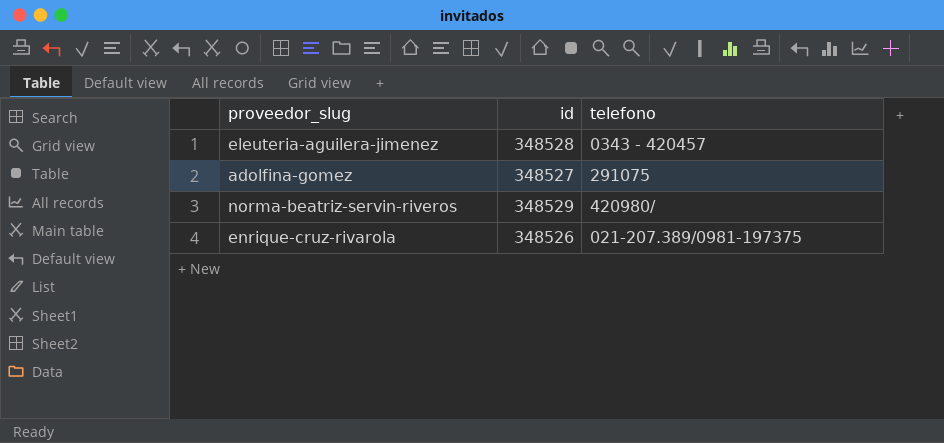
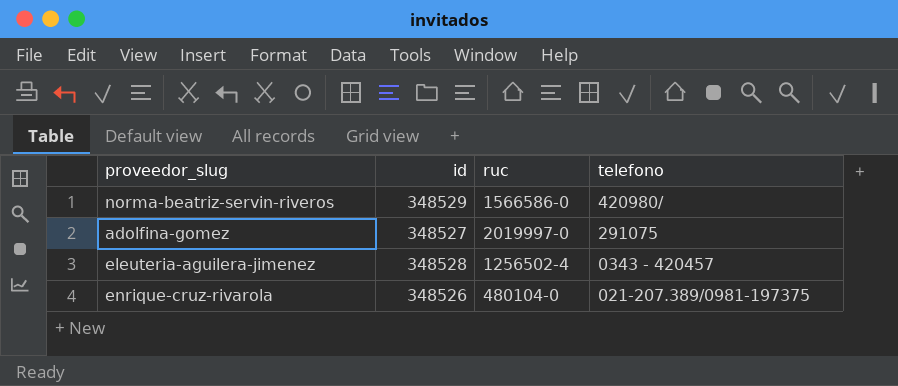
row order: none -> telefono descending
column ruc | position: none -> 3

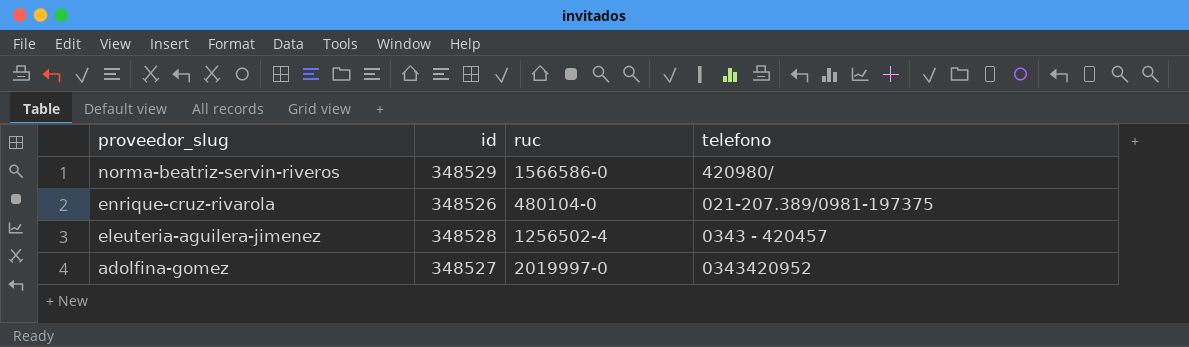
row order: telefono descending -> proveedor_slug descending
adolfina-gomez | telefono: 291075 -> 0343420952

